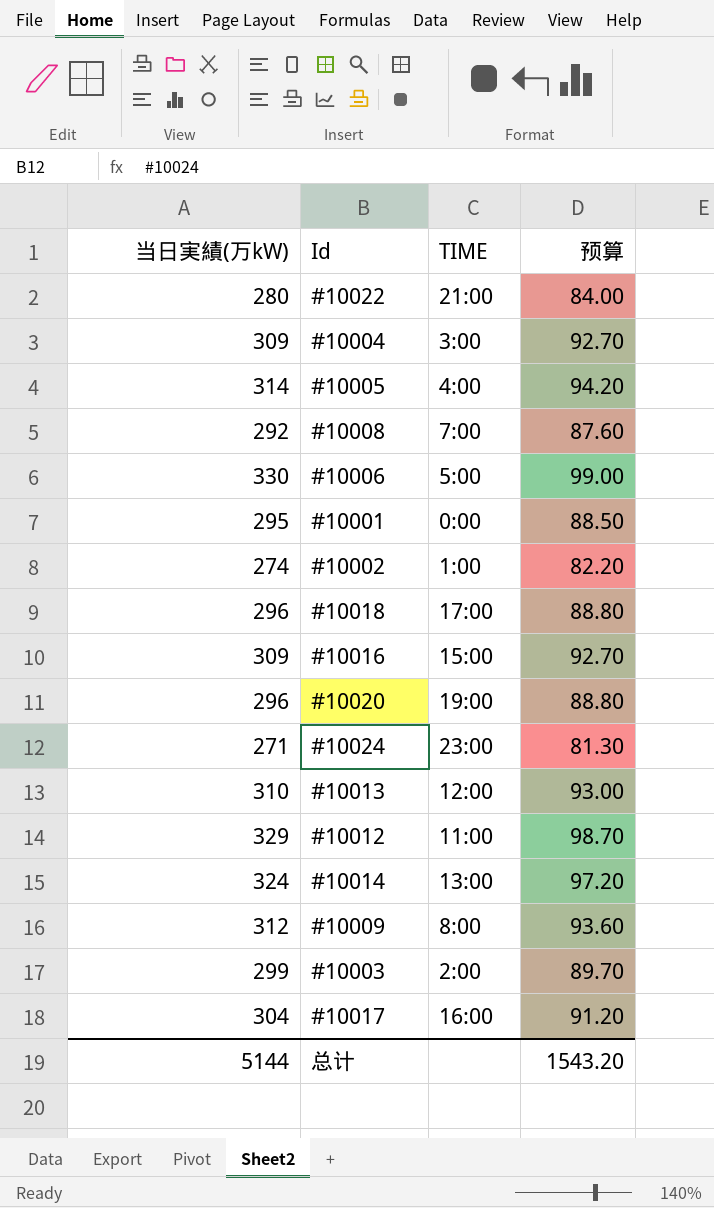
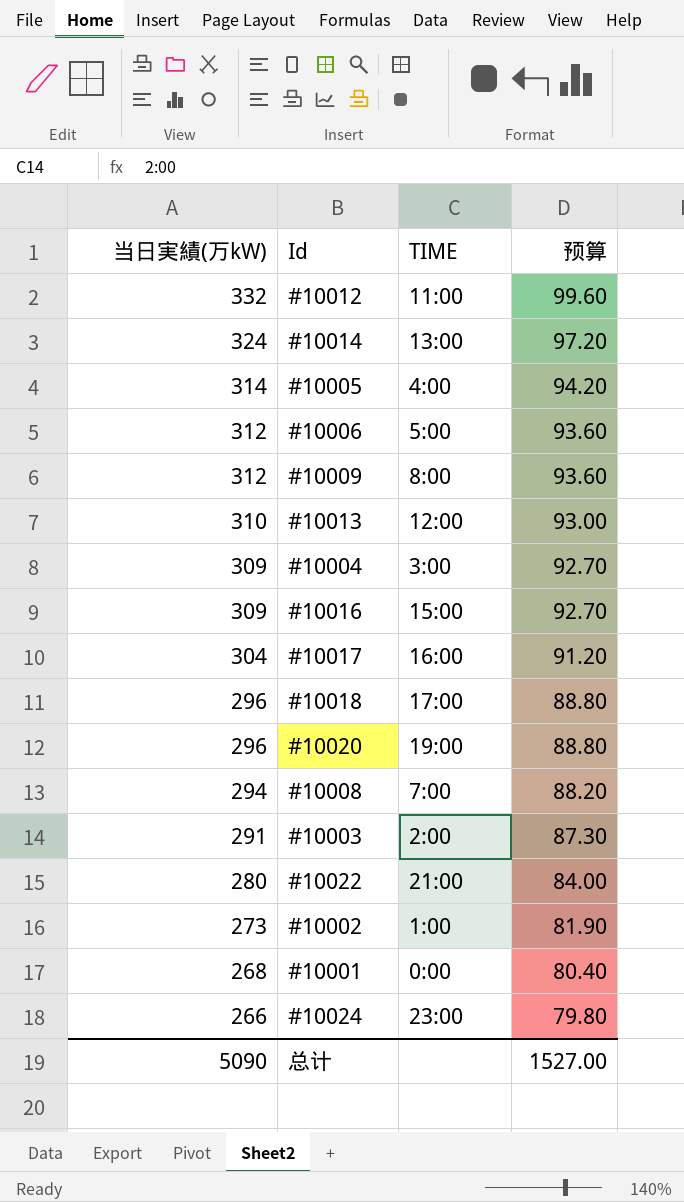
row order: none -> 当日実績(万kW) descending
#10012 | 当日実績(万kW): 329 -> 332
#10012 | 预算: 98.70 -> 99.60
#10006 | 当日実績(万kW): 330 -> 312
#10006 | 预算: 99.00 -> 93.60
#10008 | 当日実績(万kW): 292 -> 294
#10008 | 预算: 87.60 -> 88.20
#10003 | 当日実績(万kW): 299 -> 291
#10003 | 预算: 89.70 -> 87.30
#10002 | 当日実績(万kW): 274 -> 273
#10002 | 预算: 82.20 -> 81.90
#10001 | 当日実績(万kW): 295 -> 268
#10001 | 预算: 88.50 -> 80.40
#10024 | 当日実績(万kW): 271 -> 266
#10024 | 预算: 81.30 -> 79.80
总计 | 当日実績(万kW): 5144 -> 5090
总计 | 预算: 1543.20 -> 1527.00

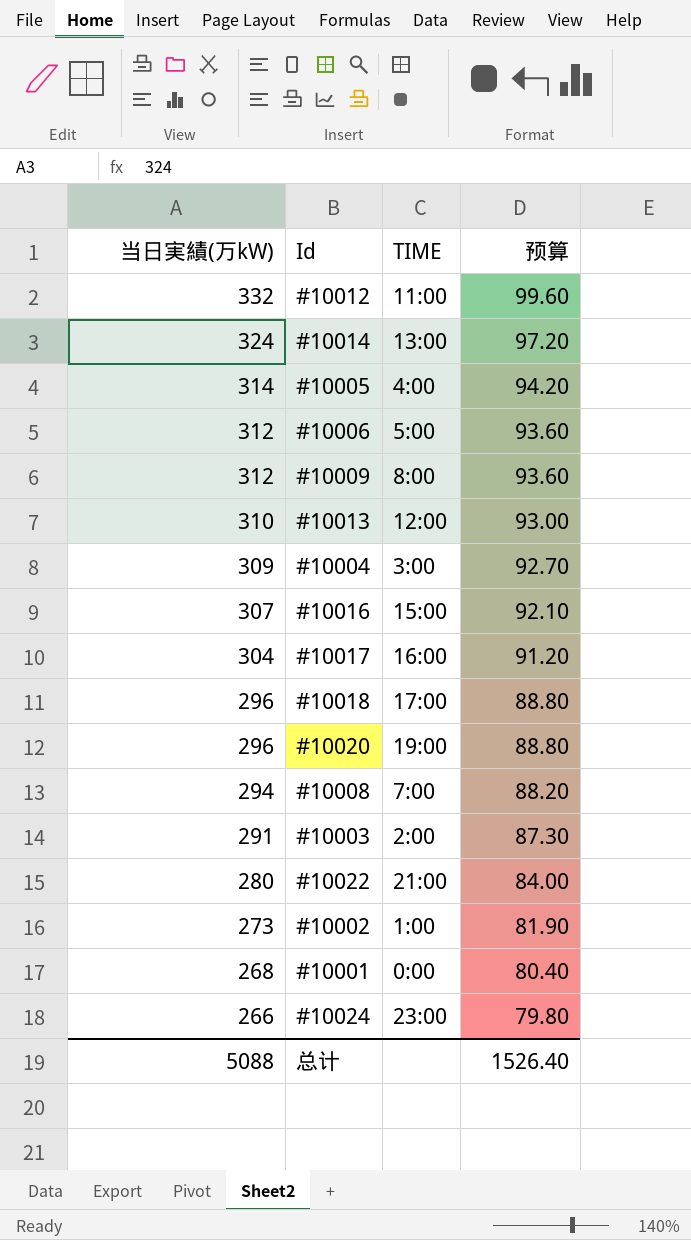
#10016 | 当日実績(万kW): 309 -> 307
#10016 | 预算: 92.70 -> 92.10
总计 | 当日実績(万kW): 5090 -> 5088
总计 | 预算: 1527.00 -> 1526.40

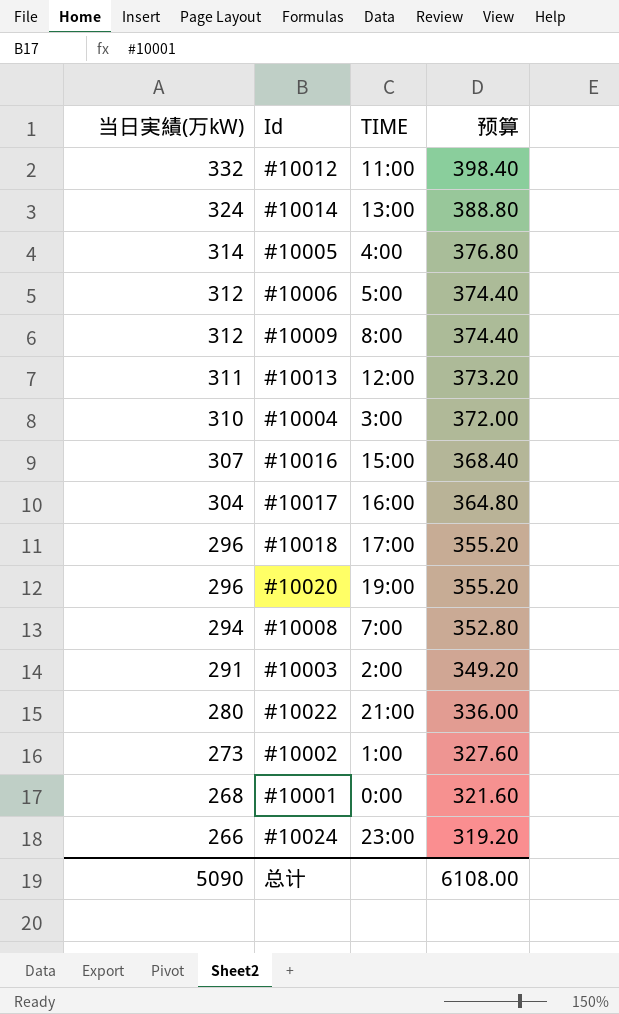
column 预算 | formula: [当日実績(万kW)] * 0.3 -> [当日実績(万kW)] * 1.2
#10013 | 当日実績(万kW): 310 -> 311
#10004 | 当日実績(万kW): 309 -> 310
总计 | 当日実績(万kW): 5088 -> 5090
总计 | 预算: 1526.40 -> 6108.00

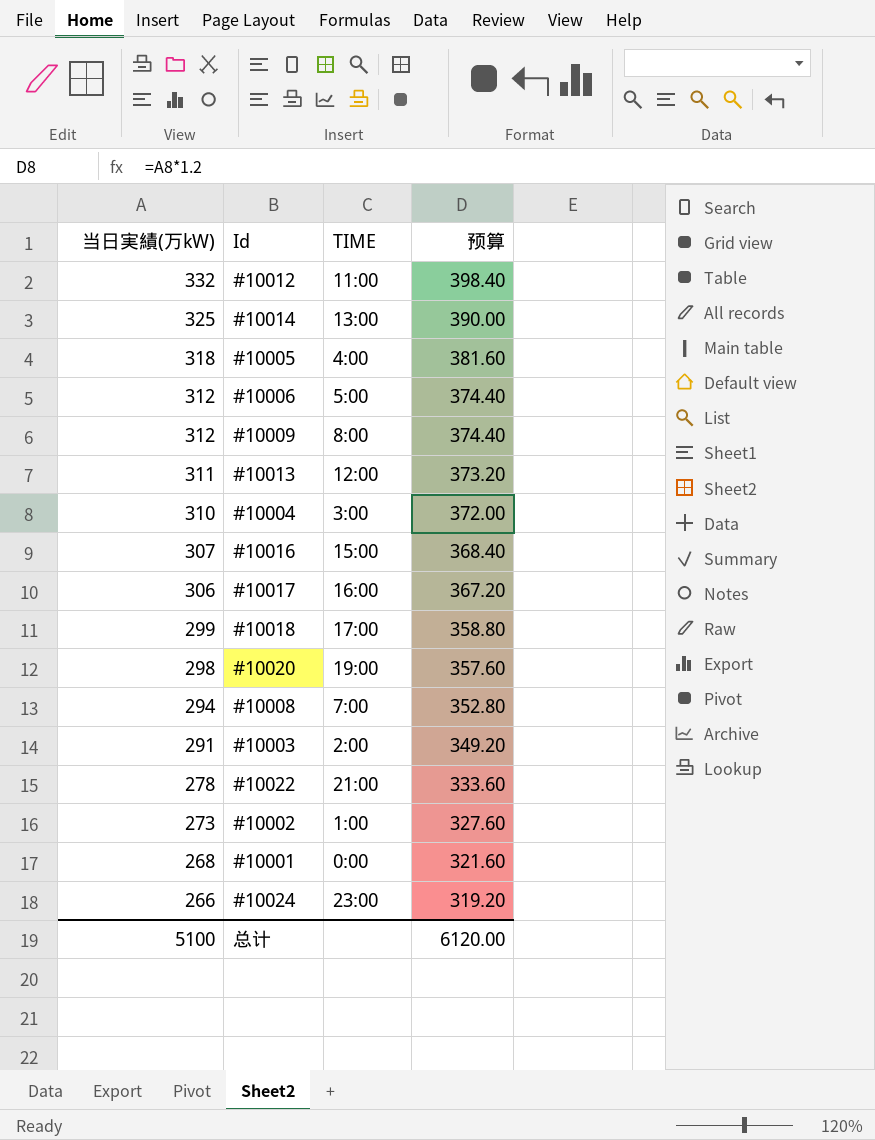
#10014 | 当日実績(万kW): 324 -> 325
#10014 | 预算: 388.80 -> 390.00
#10005 | 当日実績(万kW): 314 -> 318
#10005 | 预算: 376.80 -> 381.60
#10017 | 当日実績(万kW): 304 -> 306
#10017 | 预算: 364.80 -> 367.20
#10018 | 当日実績(万kW): 296 -> 299
#10018 | 预算: 355.20 -> 358.80
#10020 | 当日実績(万kW): 296 -> 298
#10020 | 预算: 355.20 -> 357.60
#10022 | 当日実績(万kW): 280 -> 278
#10022 | 预算: 336.00 -> 333.60
总计 | 当日実績(万kW): 5090 -> 5100
总计 | 预算: 6108.00 -> 6120.00

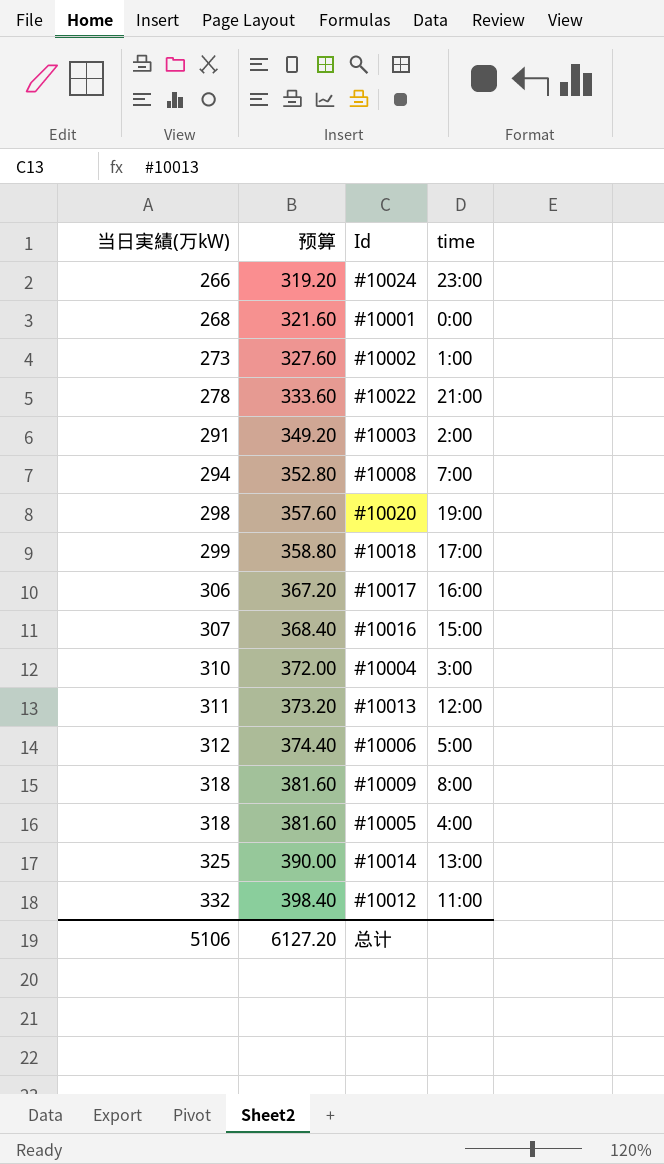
row order: 当日実績(万kW) descending -> 当日実績(万kW) ascending
column 预算 | position: 4 -> 2
column name: TIME -> time
#10009 | 当日実績(万kW): 312 -> 318
#10009 | 预算: 374.40 -> 381.60
总计 | 当日実績(万kW): 5100 -> 5106
总计 | 预算: 6120.00 -> 6127.20

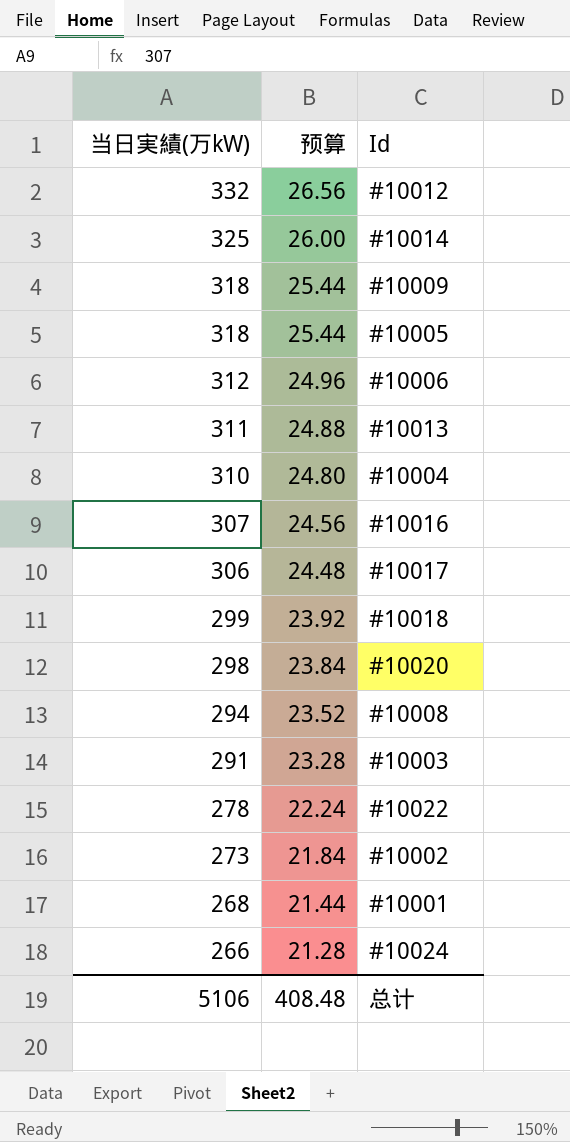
row order: 当日実績(万kW) ascending -> 当日実績(万kW) descending
column time | position: 4 -> none
column 预算 | formula: [当日実績(万kW)] * 1.2 -> [当日実績(万kW)] * 0.08
总计 | 预算: 6127.20 -> 408.48

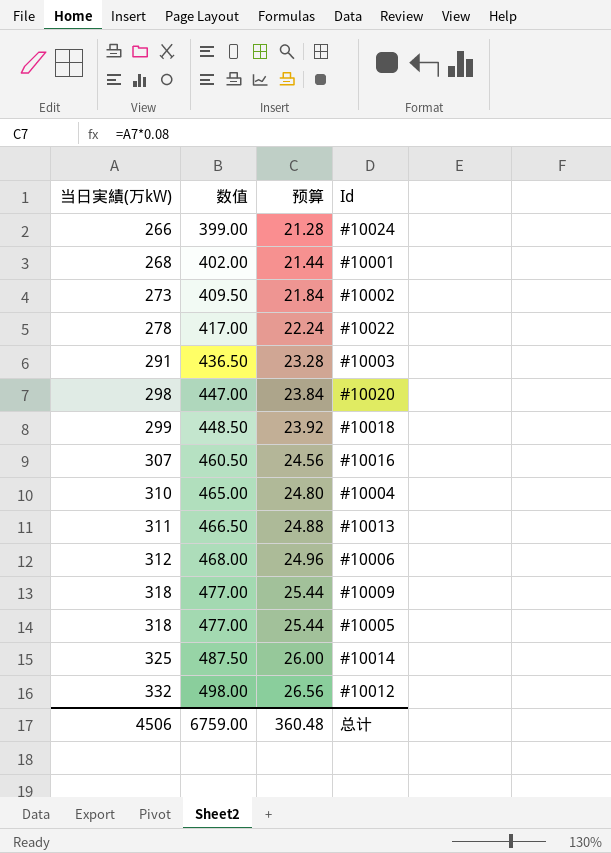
row order: 当日実績(万kW) descending -> 当日実績(万kW) ascending
column 数值 | formula: none -> [当日実績(万kW)] * 1.5
row #10017: 306 | 24.48 -> none
row #10008: 294 | 23.52 -> none
总计 | 当日実績(万kW): 5106 -> 4506
总计 | 预算: 408.48 -> 360.48

